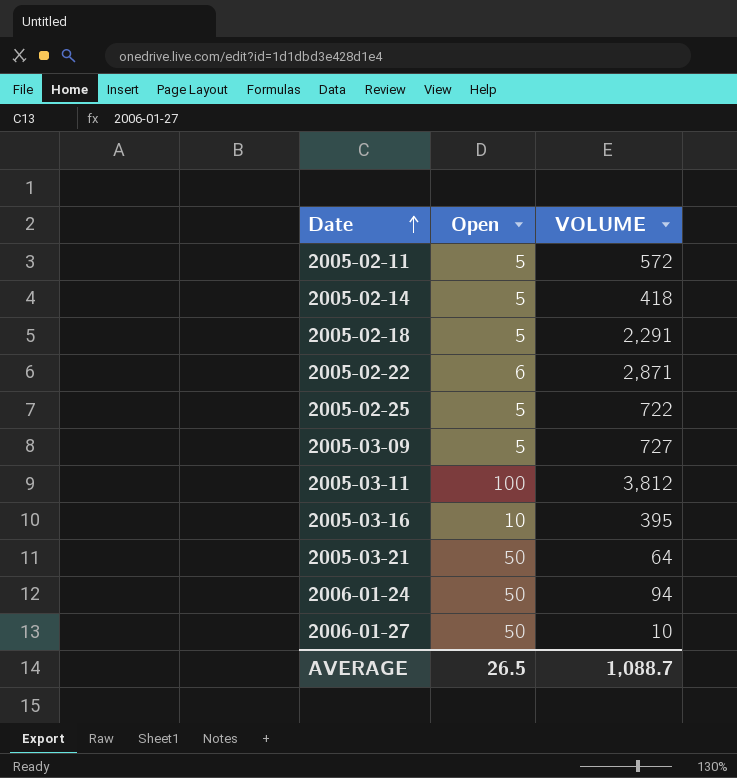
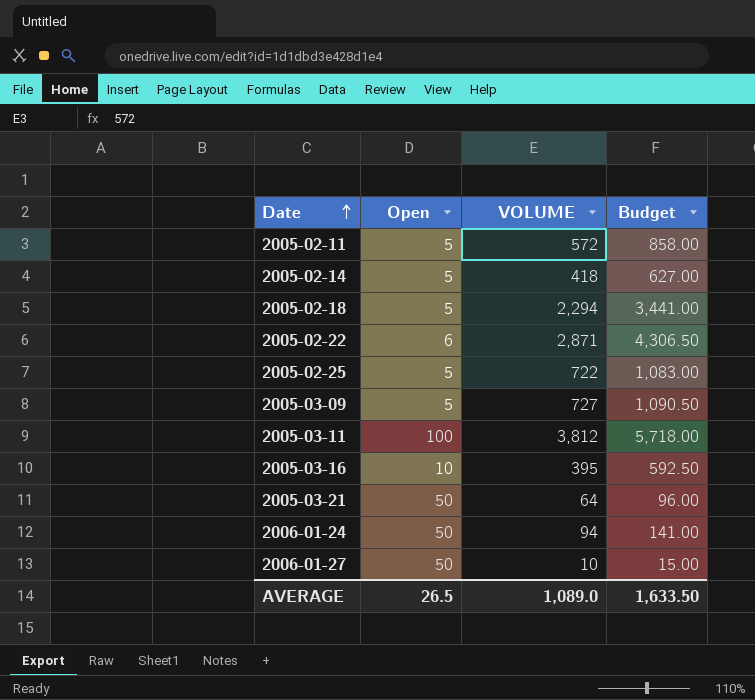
column Budget | formula: none -> [VOLUME] * 1.5
2005-02-18 | VOLUME: 2,291 -> 2,294
AVERAGE | VOLUME: 1,088.7 -> 1,089.0

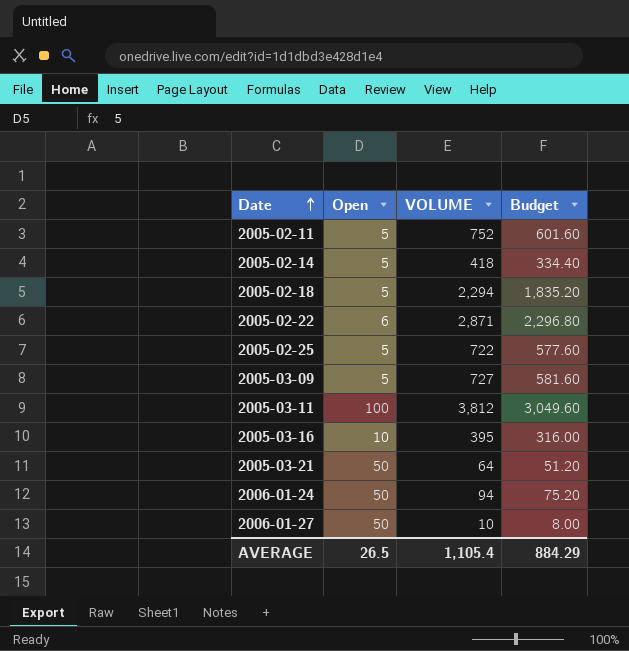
column Budget | formula: [VOLUME] * 1.5 -> [VOLUME] * 0.8
2005-02-11 | VOLUME: 572 -> 752
AVERAGE | VOLUME: 1,089.0 -> 1,105.4
AVERAGE | Budget: 1,633.50 -> 884.29

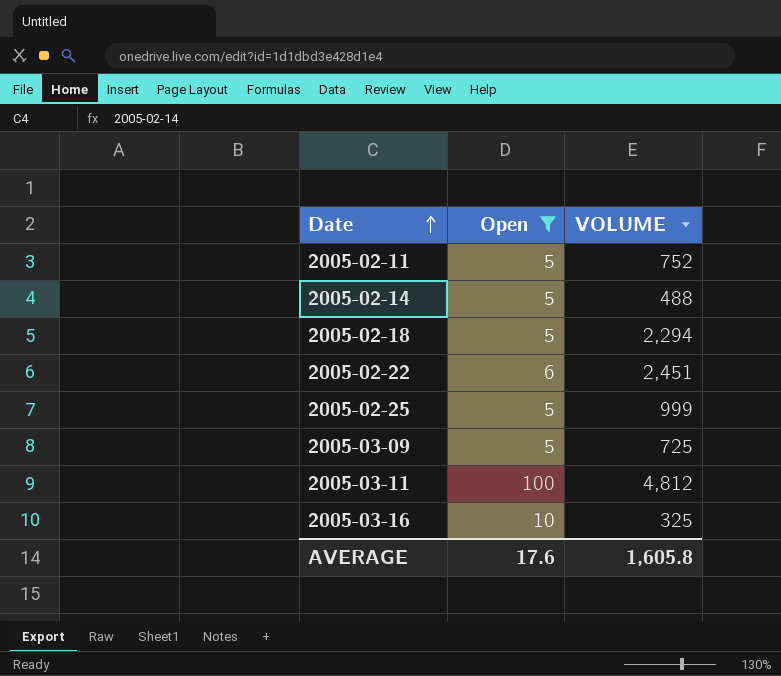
filter: none -> Open != 50
column Budget | formula: [VOLUME] * 0.8 -> none
2005-02-14 | VOLUME: 418 -> 488
2005-02-22 | VOLUME: 2,871 -> 2,451
2005-02-25 | VOLUME: 722 -> 999
2005-03-09 | VOLUME: 727 -> 725
2005-03-11 | VOLUME: 3,812 -> 4,812
2005-03-16 | VOLUME: 395 -> 325
AVERAGE | Open: 26.5 -> 17.6
AVERAGE | VOLUME: 1,105.4 -> 1,605.8

